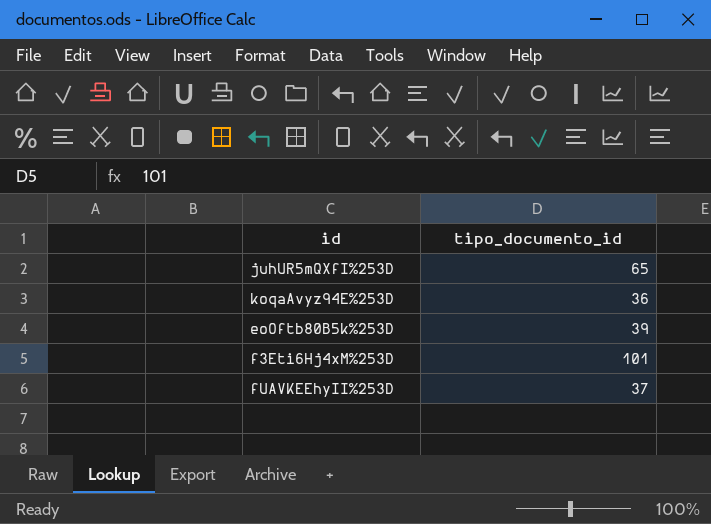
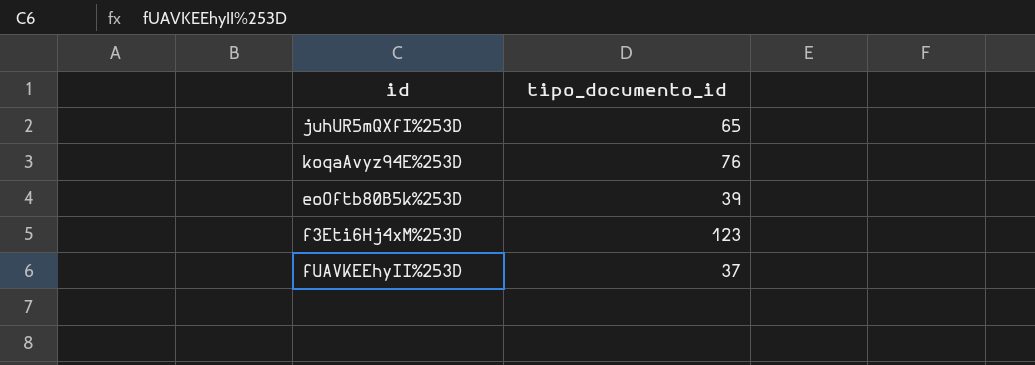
koqaAvyz94E%253D | tipo_documento_id: 36 -> 76
f3Eti6Hj4xM%253D | tipo_documento_id: 101 -> 123

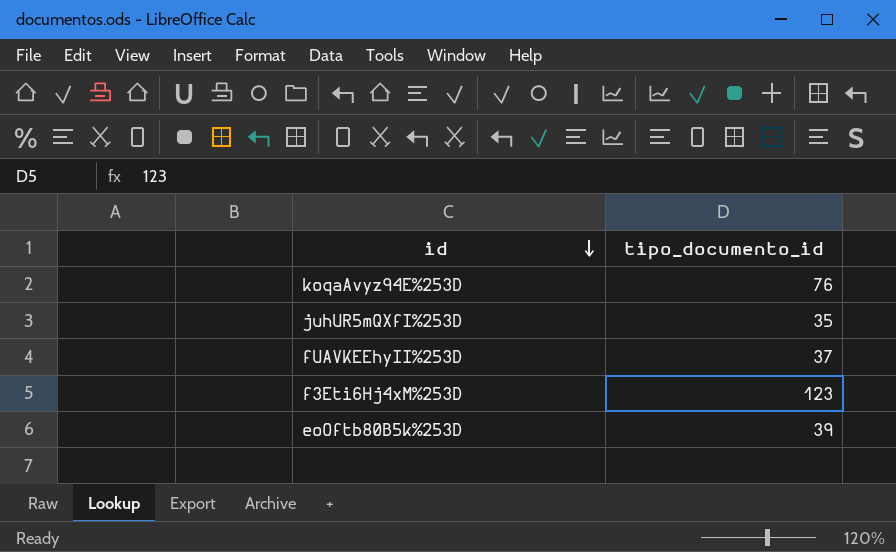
row order: none -> id descending
juhUR5mQXfI%253D | tipo_documento_id: 65 -> 35

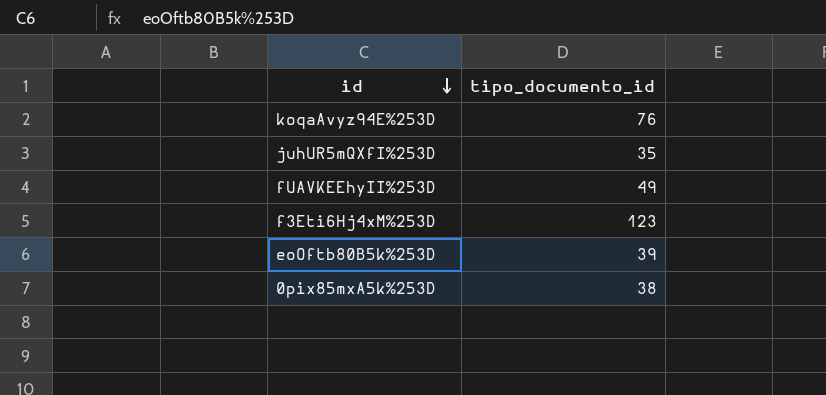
fUAVKEEhyII%253D | tipo_documento_id: 37 -> 49
row 0pix85mxA5k%253D: none -> 38

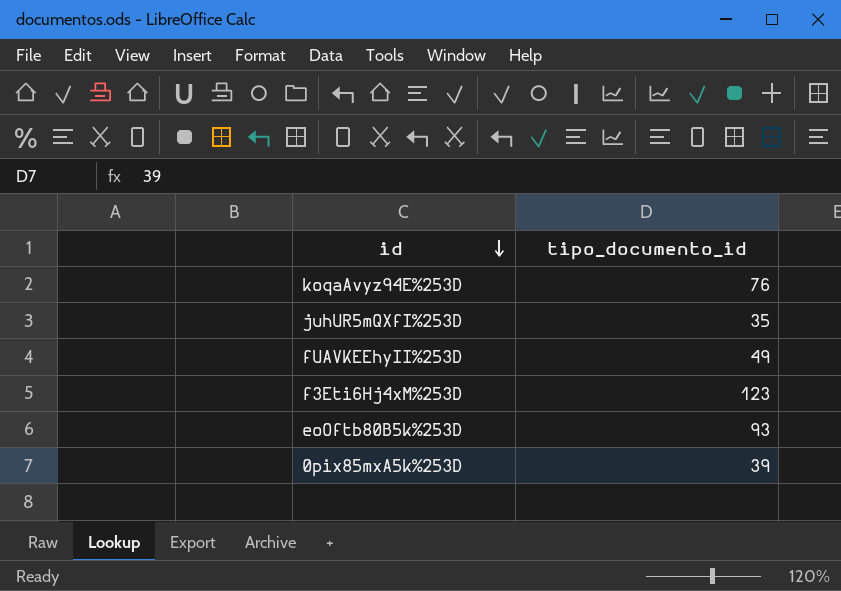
eoOftb80B5k%253D | tipo_documento_id: 39 -> 93
0pix85mxA5k%253D | tipo_documento_id: 38 -> 39

